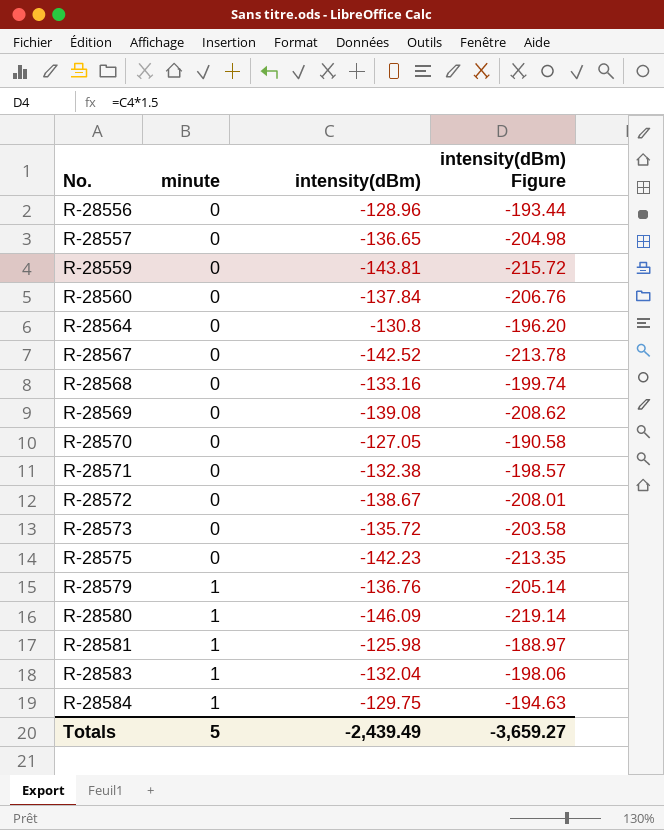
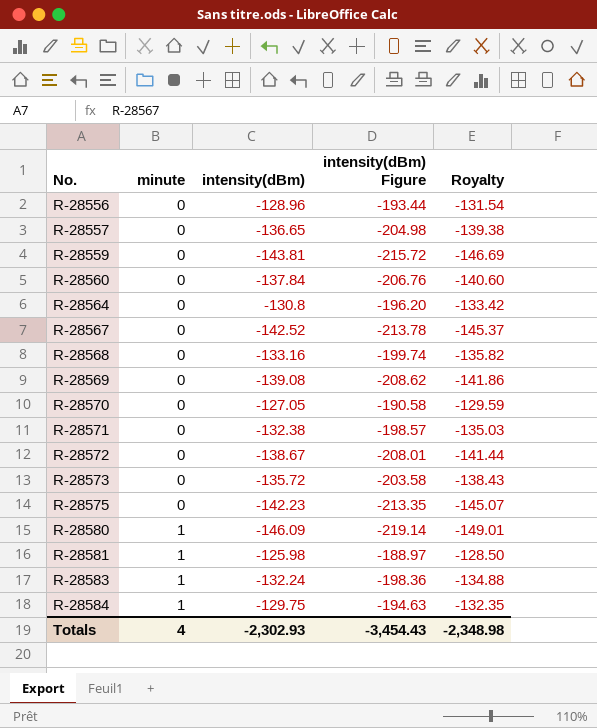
column Royalty | formula: none -> [intensity(dBm)] * 1.02
row R-28579: 1 | -136.76 | -205.14 -> none
R-28583 | intensity(dBm): -132.04 -> -132.24
R-28583 | intensity(dBm) Figure: -198.06 -> -198.36
Totals | minute: 5 -> 4
Totals | intensity(dBm): -2,439.49 -> -2,302.93
Totals | intensity(dBm) Figure: -3,659.27 -> -3,454.43

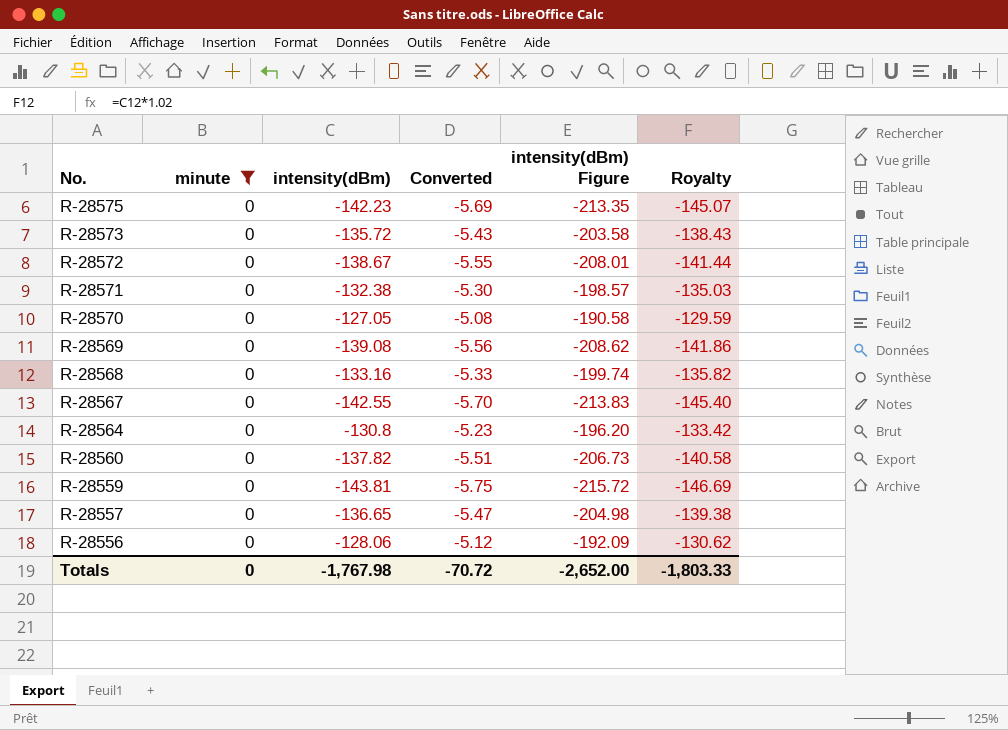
filter: none -> minute = 0
row order: No. ascending -> No. descending
column Converted | formula: none -> [intensity(dBm)] * 0.04
R-28567 | intensity(dBm): -142.52 -> -142.55
R-28567 | intensity(dBm) Figure: -213.78 -> -213.83
R-28567 | Royalty: -145.37 -> -145.40
R-28560 | intensity(dBm): -137.84 -> -137.82
R-28560 | intensity(dBm) Figure: -206.76 -> -206.73
R-28560 | Royalty: -140.60 -> -140.58
R-28556 | intensity(dBm): -128.96 -> -128.06
R-28556 | intensity(dBm) Figure: -193.44 -> -192.09
R-28556 | Royalty: -131.54 -> -130.62
Totals | minute: 4 -> 0
Totals | intensity(dBm): -2,302.93 -> -1,767.98
Totals | intensity(dBm) Figure: -3,454.43 -> -2,652.00
Totals | Royalty: -2,348.98 -> -1,803.33

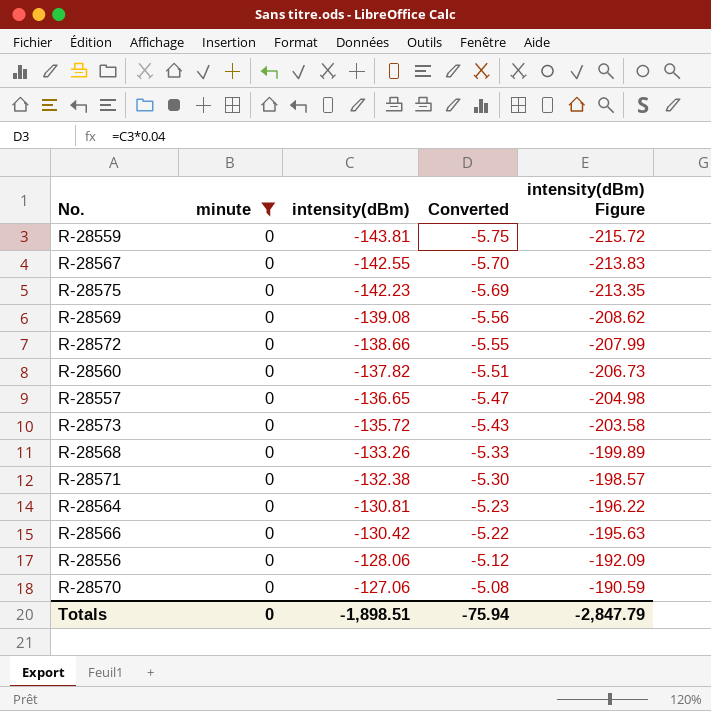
row order: No. descending -> intensity(dBm) ascending
column Royalty | formula: [intensity(dBm)] * 1.02 -> none
R-28572 | intensity(dBm): -138.67 -> -138.66
R-28572 | intensity(dBm) Figure: -208.01 -> -207.99
R-28568 | intensity(dBm): -133.16 -> -133.26
R-28568 | intensity(dBm) Figure: -199.74 -> -199.89
R-28564 | intensity(dBm): -130.8 -> -130.81
R-28564 | intensity(dBm) Figure: -196.20 -> -196.22
row R-28566: none -> 0 | -130.42 | -5.22 | -195.63
R-28570 | intensity(dBm): -127.05 -> -127.06
R-28570 | intensity(dBm) Figure: -190.58 -> -190.59
Totals | intensity(dBm): -1,767.98 -> -1,898.51
Totals | Converted: -70.72 -> -75.94
Totals | intensity(dBm) Figure: -2,652.00 -> -2,847.79

